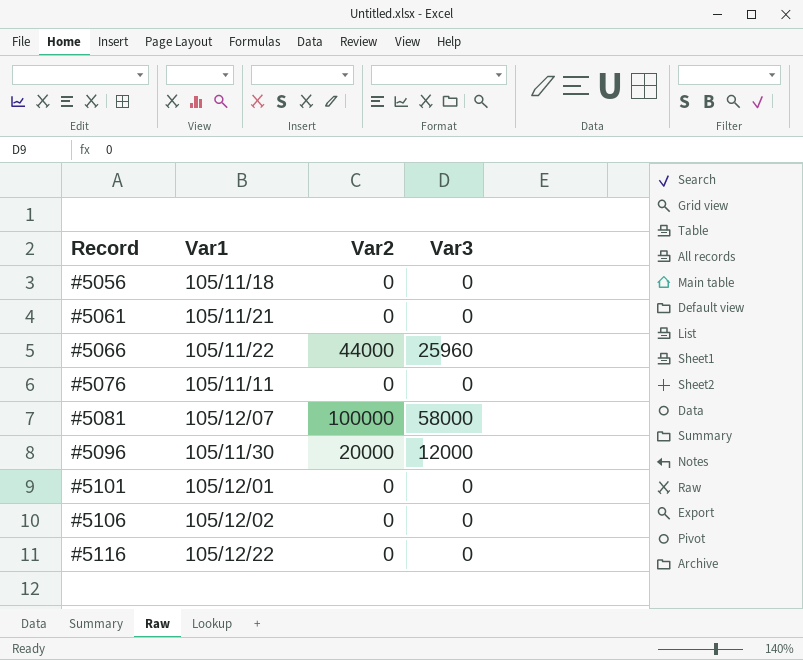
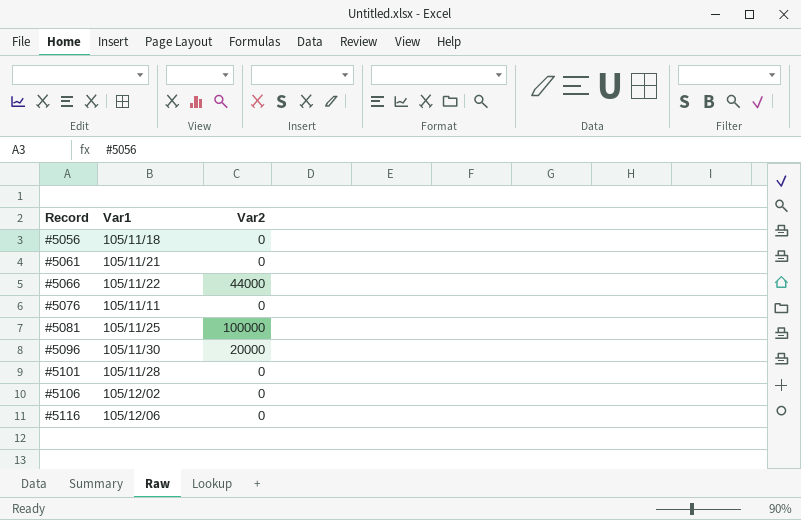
column Var3 | position: 4 -> none
#5081 | Var1: 105/12/07 -> 105/11/25
#5101 | Var1: 105/12/01 -> 105/11/28
#5116 | Var1: 105/12/22 -> 105/12/06

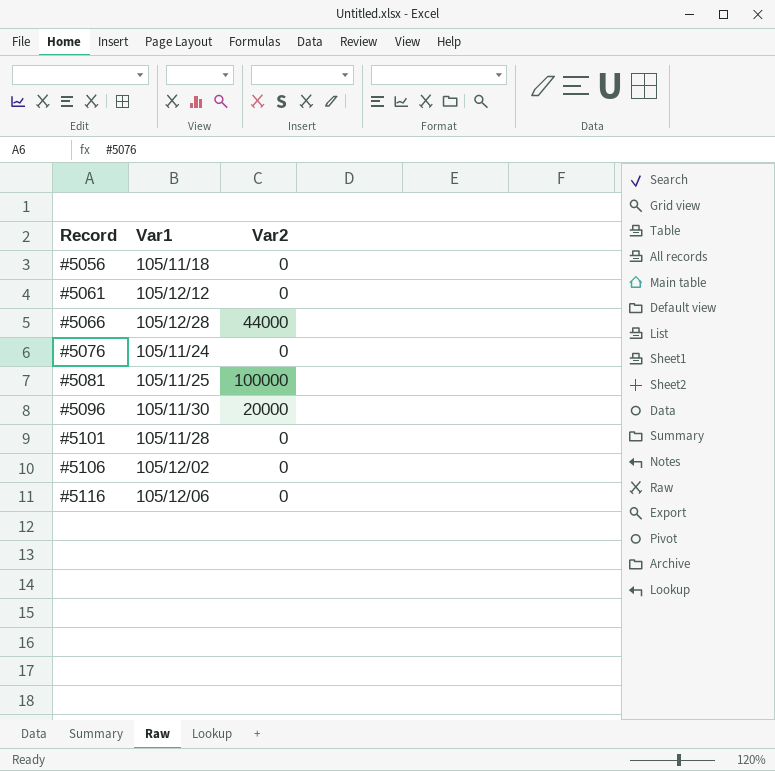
#5061 | Var1: 105/11/21 -> 105/12/12
#5066 | Var1: 105/11/22 -> 105/12/28
#5076 | Var1: 105/11/11 -> 105/11/24

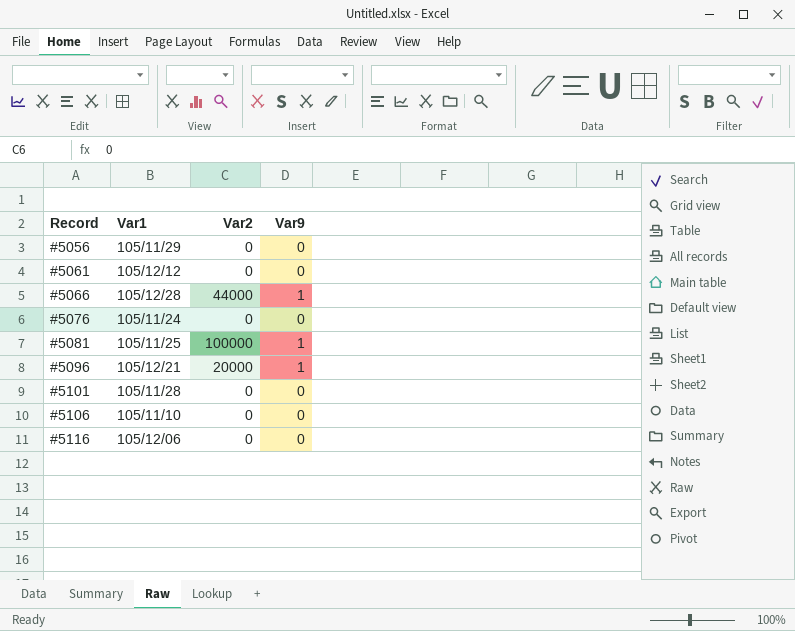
column Var9 | position: none -> 4
#5056 | Var1: 105/11/18 -> 105/11/29
#5096 | Var1: 105/11/30 -> 105/12/21
#5106 | Var1: 105/12/02 -> 105/11/10

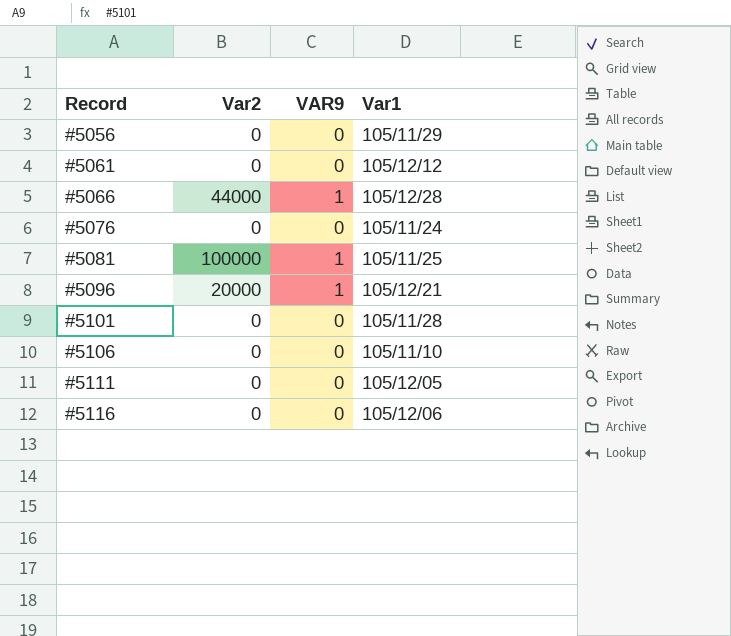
column name: Var9 -> VAR9
column Var1 | position: 2 -> 4
row #5111: none -> 0 | 0 | 105/12/05

